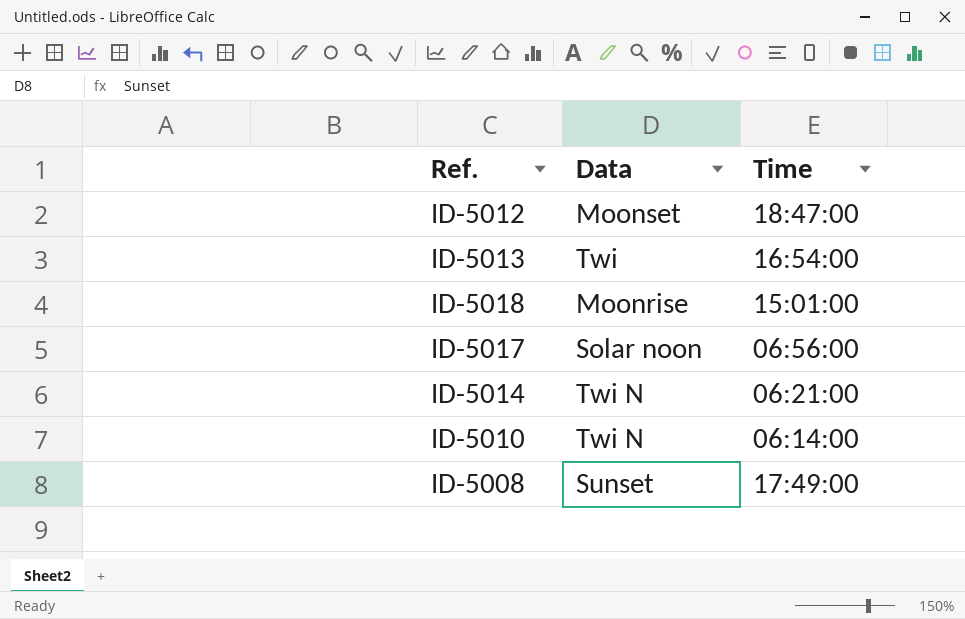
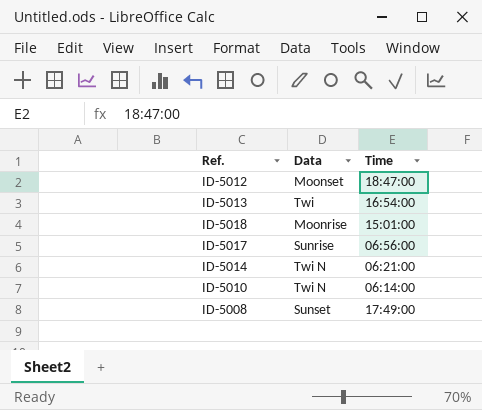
ID-5017 | Data: Solar noon -> Sunrise

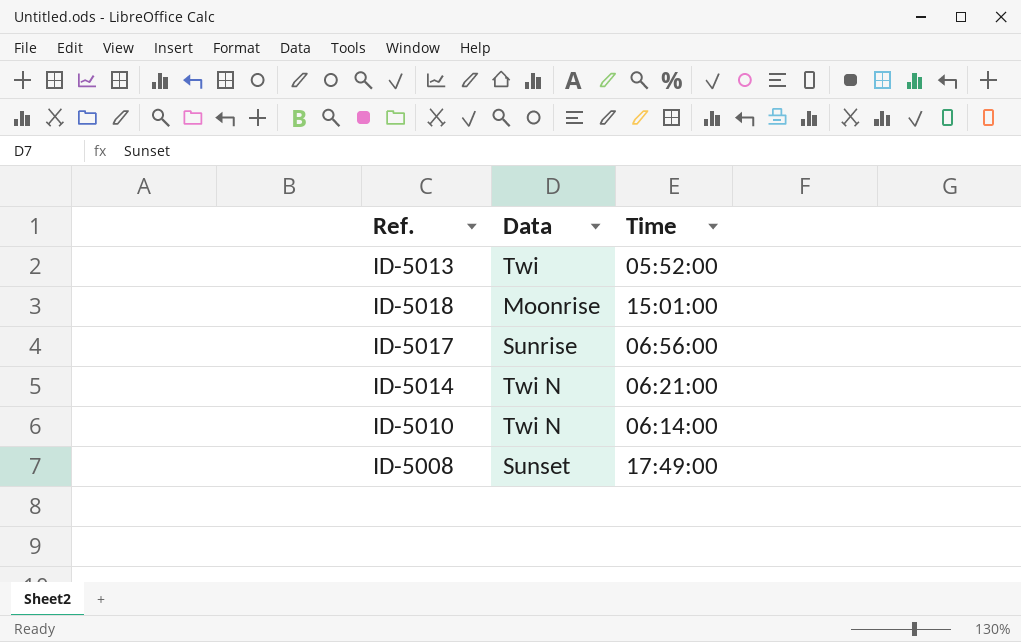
row ID-5012: Moonset | 18:47:00 -> none
ID-5013 | Time: 16:54:00 -> 05:52:00

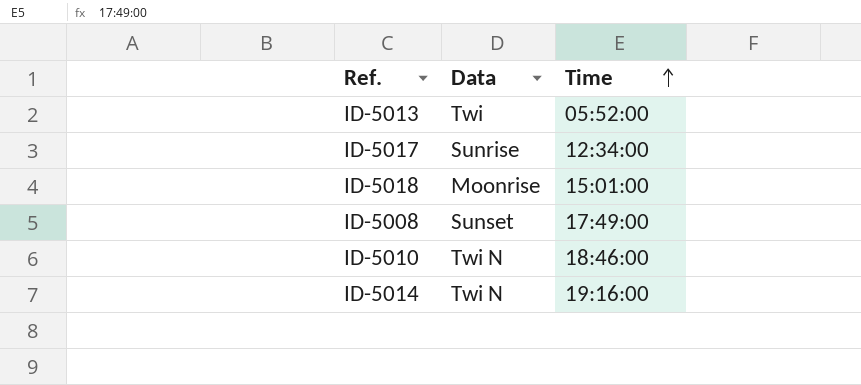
row order: none -> Time ascending
ID-5017 | Time: 06:56:00 -> 12:34:00
ID-5010 | Time: 06:14:00 -> 18:46:00
ID-5014 | Time: 06:21:00 -> 19:16:00

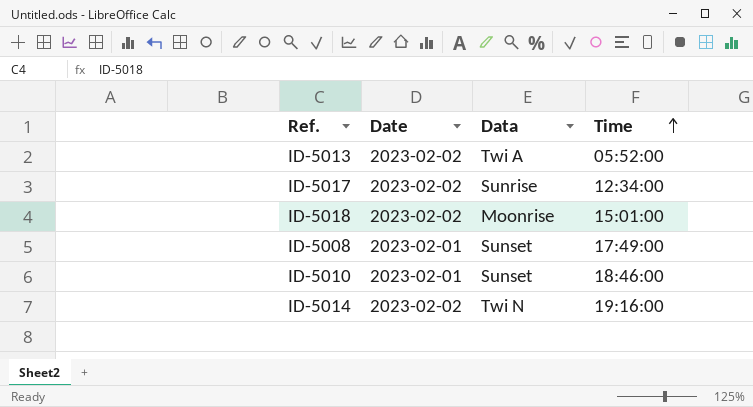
column Date | position: none -> 2
ID-5013 | Data: Twi -> Twi A
ID-5010 | Data: Twi N -> Sunset

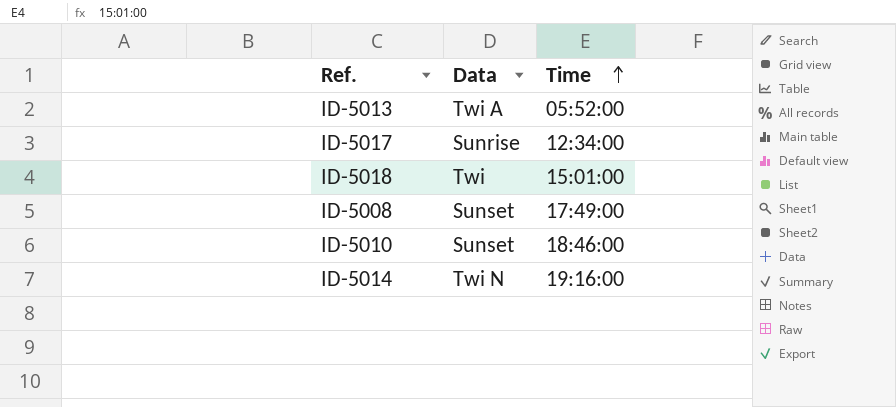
column Date | position: 2 -> none
ID-5018 | Data: Moonrise -> Twi

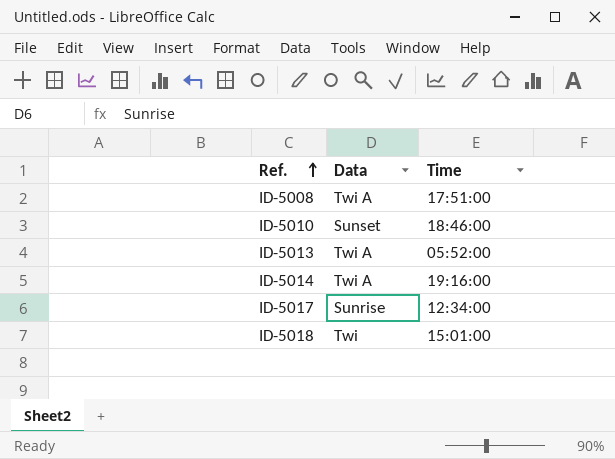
row order: Time ascending -> Ref. ascending
ID-5008 | Data: Sunset -> Twi A
ID-5008 | Time: 17:49:00 -> 17:51:00
ID-5014 | Data: Twi N -> Twi A

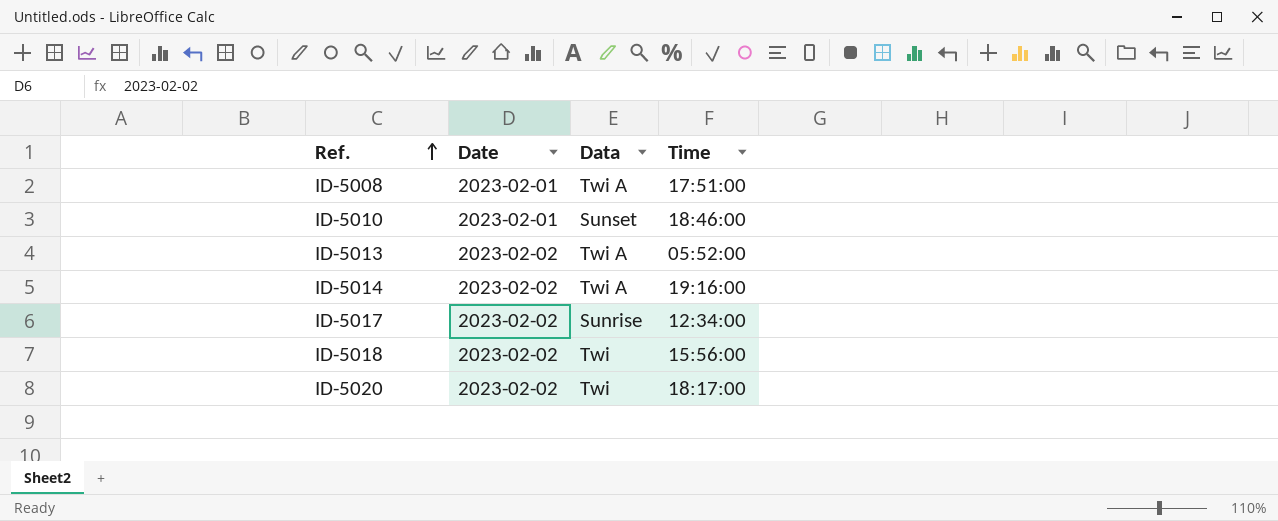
column Date | position: none -> 2
ID-5018 | Time: 15:01:00 -> 15:56:00
row ID-5020: none -> 2023-02-02 | Twi | 18:17:00

